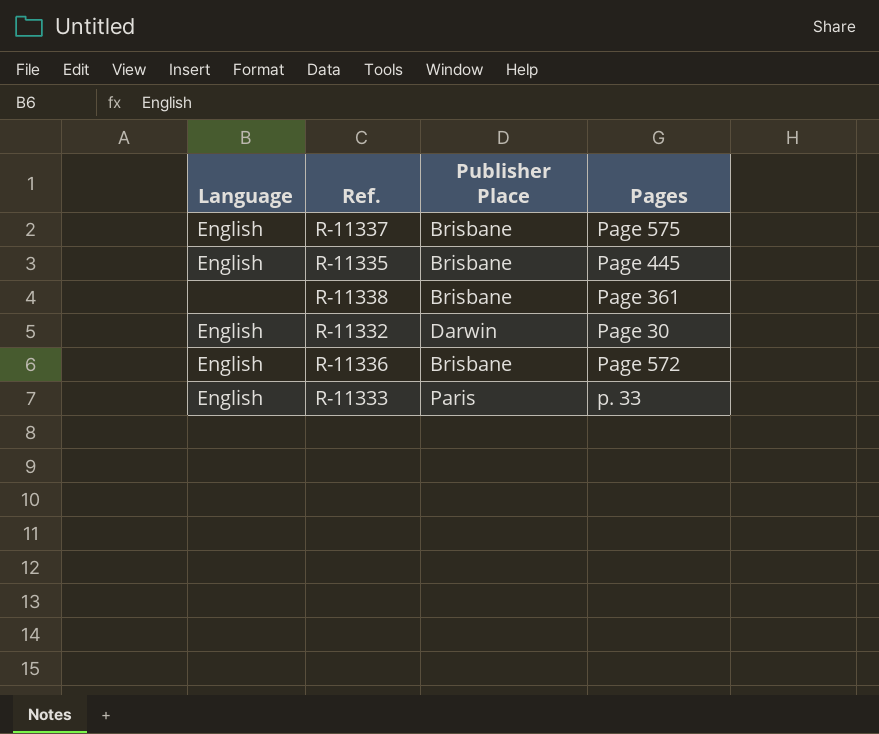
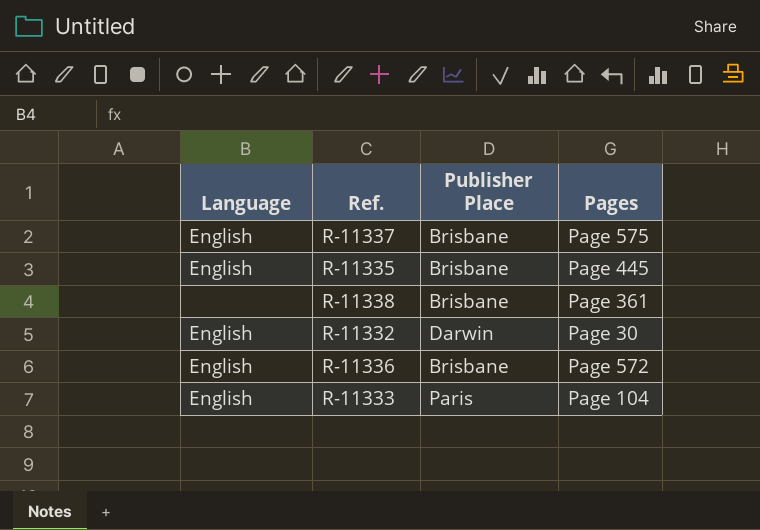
R-11333 | Pages: p. 33 -> Page 104

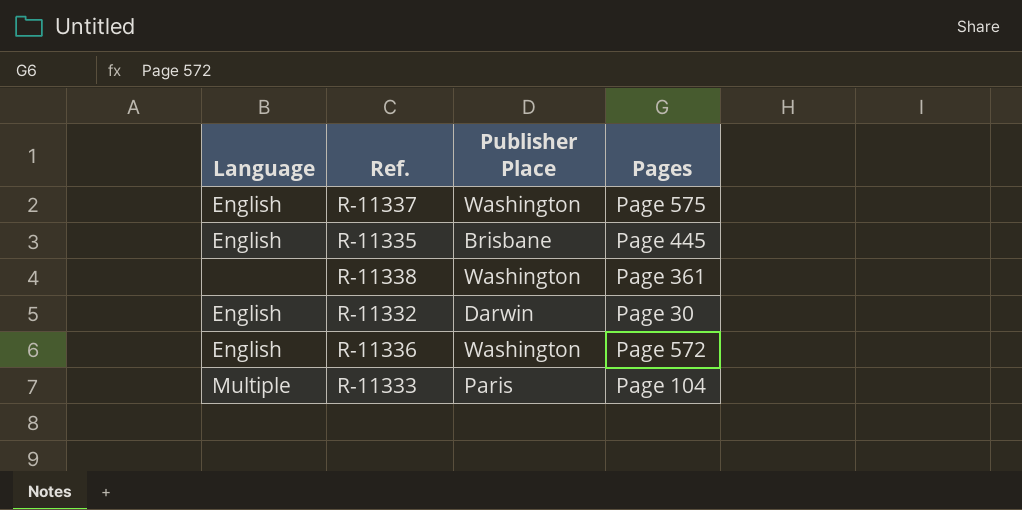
R-11337 | Publisher Place: Brisbane -> Washington
R-11338 | Publisher Place: Brisbane -> Washington
R-11336 | Publisher Place: Brisbane -> Washington
R-11333 | Language: English -> Multiple

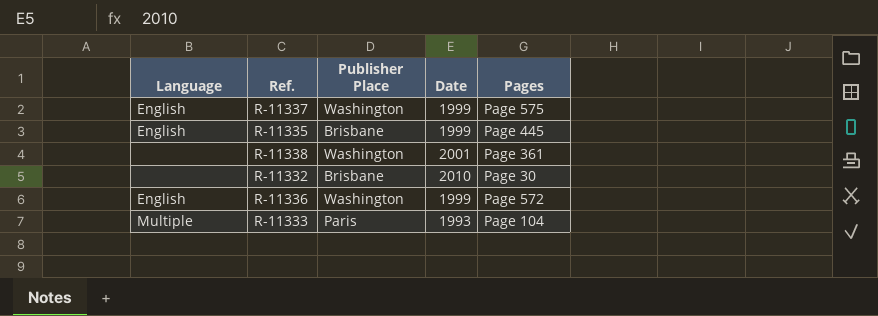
column Date | position: none -> 4
R-11332 | Language: English -> none
R-11332 | Publisher Place: Darwin -> Brisbane

